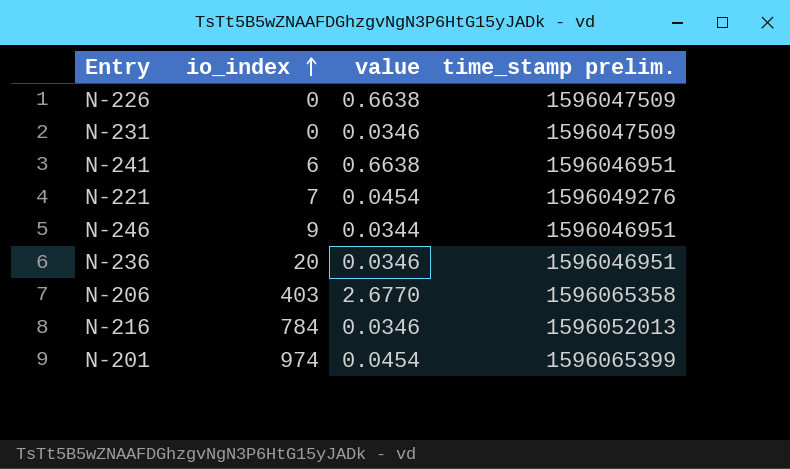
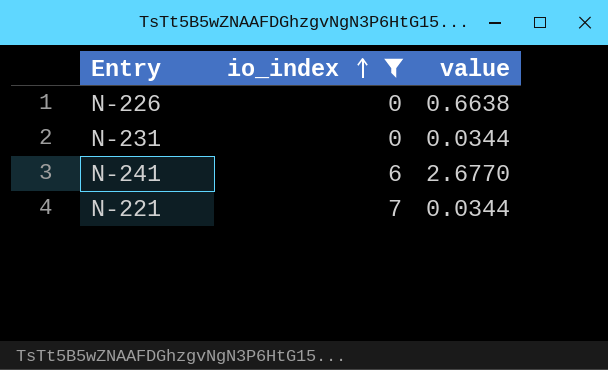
filter: none -> io_index <= 7
column time_stamp prelim. | position: 4 -> none
N-231 | value: 0.0346 -> 0.0344
N-241 | value: 0.6638 -> 2.6770
N-221 | value: 0.0454 -> 0.0344

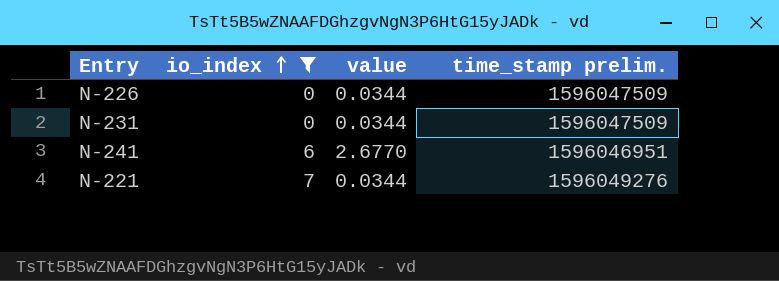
column time_stamp prelim. | position: none -> 4
N-226 | value: 0.6638 -> 0.0344

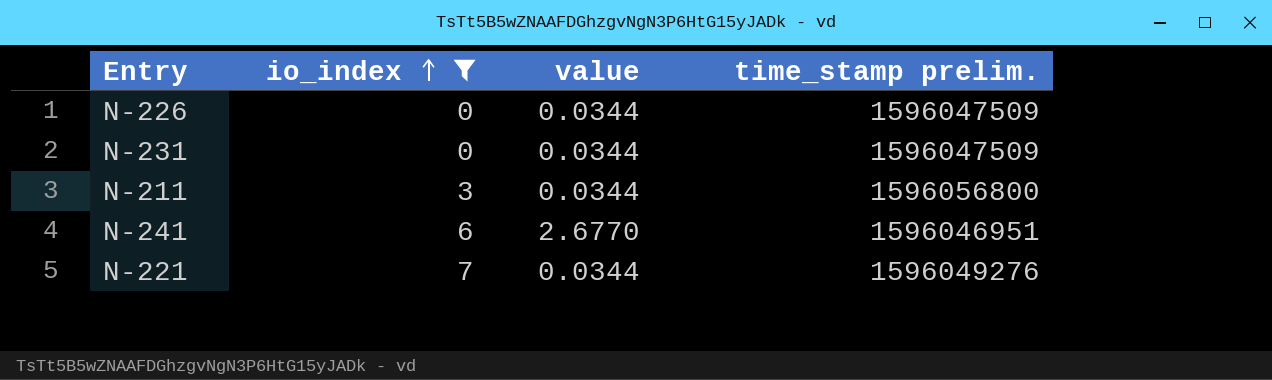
row N-211: none -> 3 | 0.0344 | 1596056800

